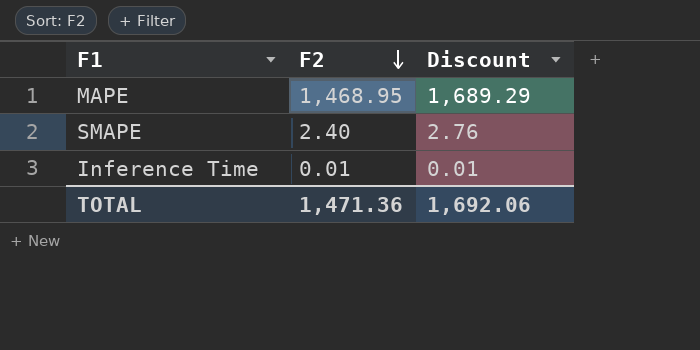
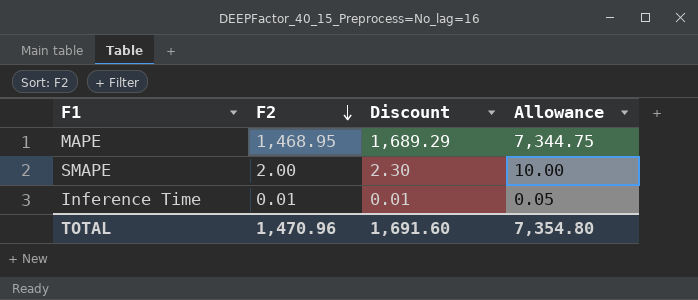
column Allowance | formula: none -> [F2] * 5
SMAPE | F2: 2.40 -> 2.00
SMAPE | Discount: 2.76 -> 2.30
TOTAL | F2: 1,471.36 -> 1,470.96
TOTAL | Discount: 1,692.06 -> 1,691.60

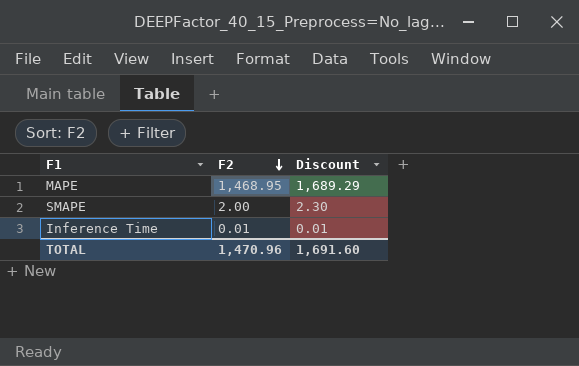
column Allowance | formula: [F2] * 5 -> none

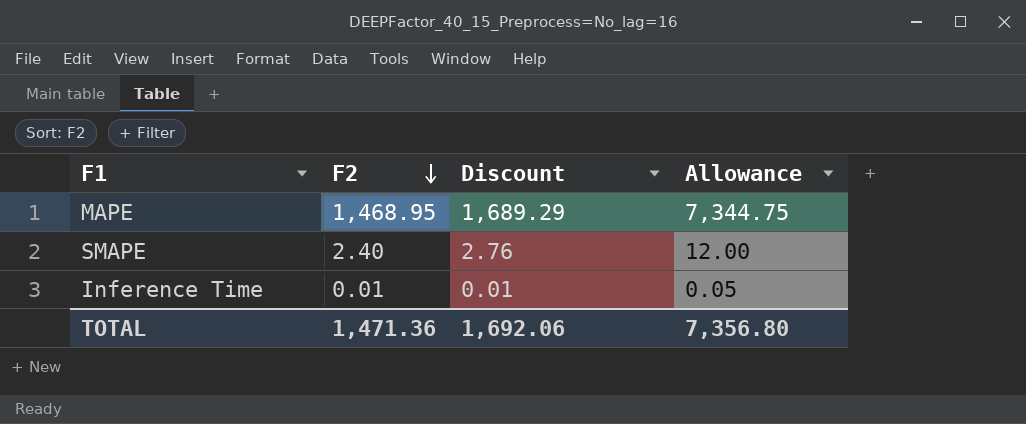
column Allowance | formula: none -> [F2] * 5
SMAPE | F2: 2.00 -> 2.40
SMAPE | Discount: 2.30 -> 2.76
TOTAL | F2: 1,470.96 -> 1,471.36
TOTAL | Discount: 1,691.60 -> 1,692.06

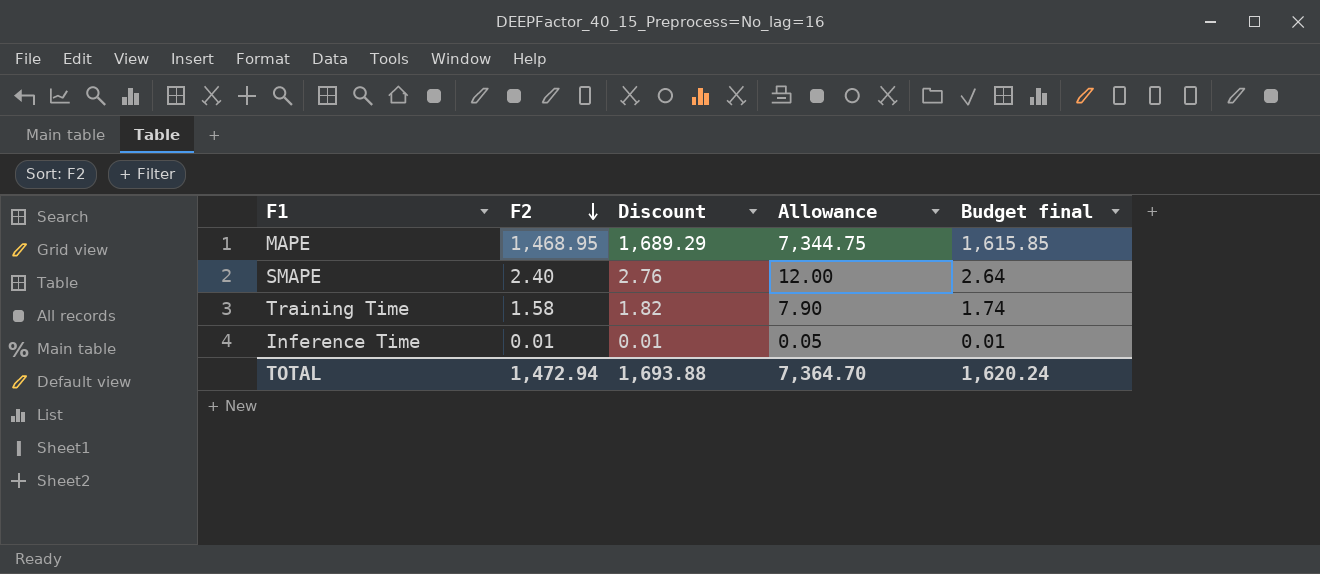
column Budget final | formula: none -> [F2] * 1.1
row Training Time: none -> 1.58 | 1.82 | 7.90 | 1.74
TOTAL | F2: 1,471.36 -> 1,472.94
TOTAL | Discount: 1,692.06 -> 1,693.88
TOTAL | Allowance: 7,356.80 -> 7,364.70

